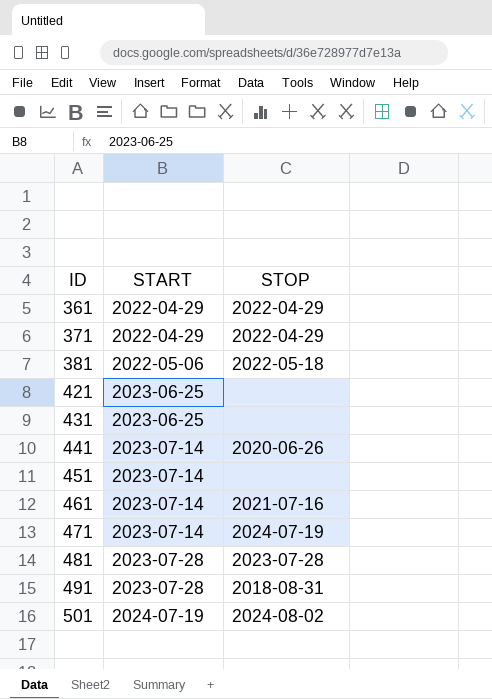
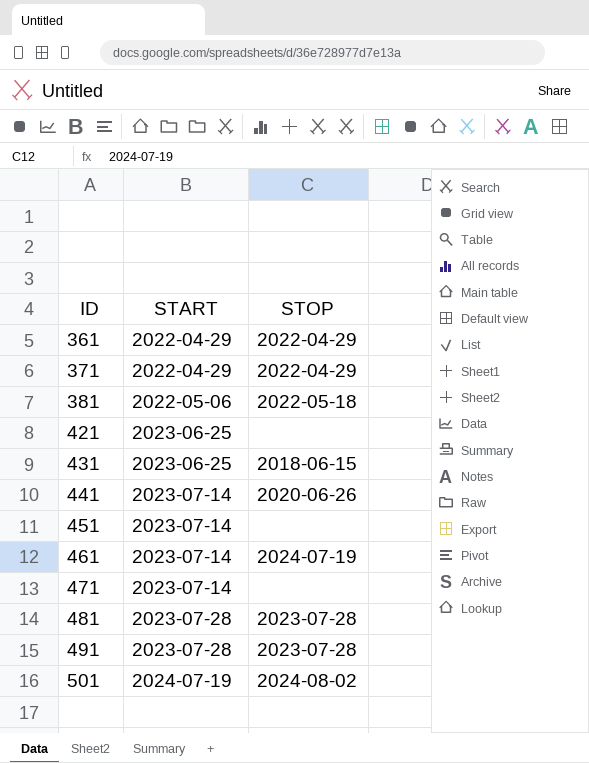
431 | STOP: none -> 2018-06-15
461 | STOP: 2021-07-16 -> 2024-07-19
471 | STOP: 2024-07-19 -> none
491 | STOP: 2018-08-31 -> 2023-07-28

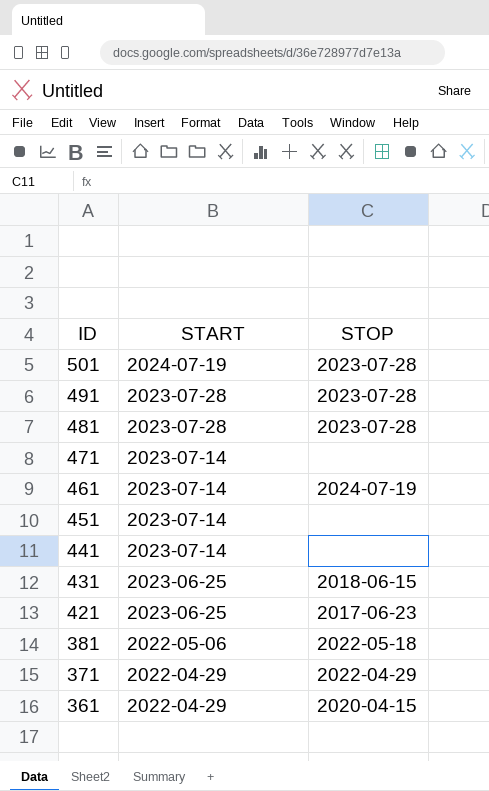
row order: ID ascending -> ID descending
501 | STOP: 2024-08-02 -> 2023-07-28
441 | STOP: 2020-06-26 -> none
421 | STOP: none -> 2017-06-23
361 | STOP: 2022-04-29 -> 2020-04-15

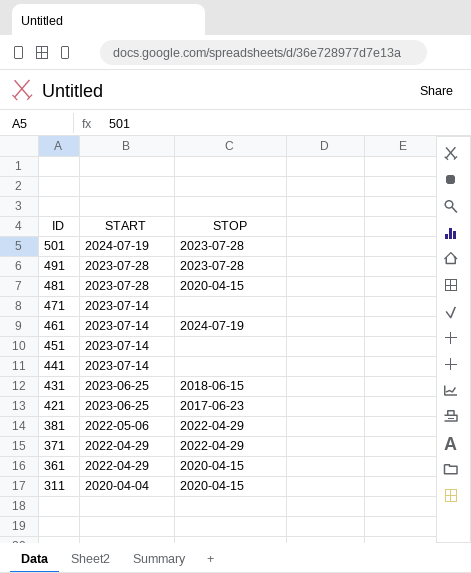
481 | STOP: 2023-07-28 -> 2020-04-15
381 | STOP: 2022-05-18 -> 2022-04-29
row 311: none -> 2020-04-04 | 2020-04-15

